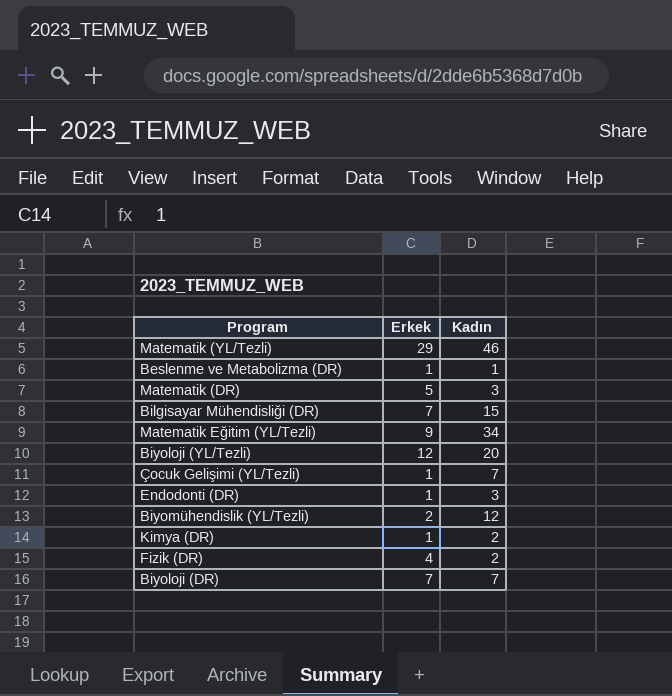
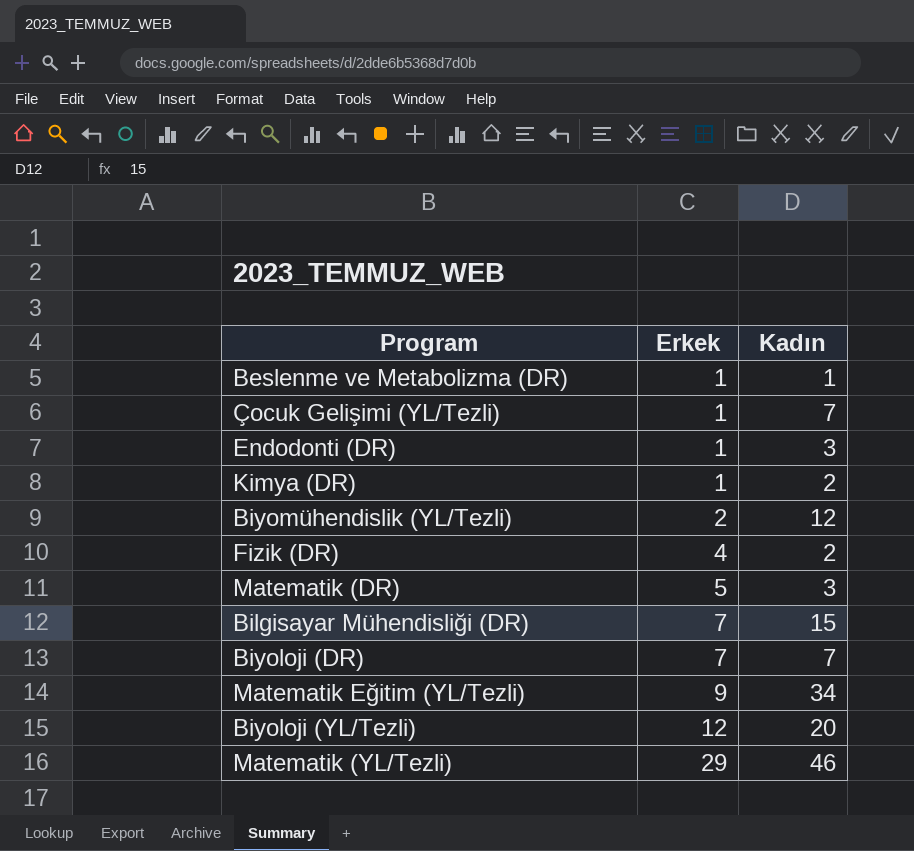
row order: none -> Erkek ascending

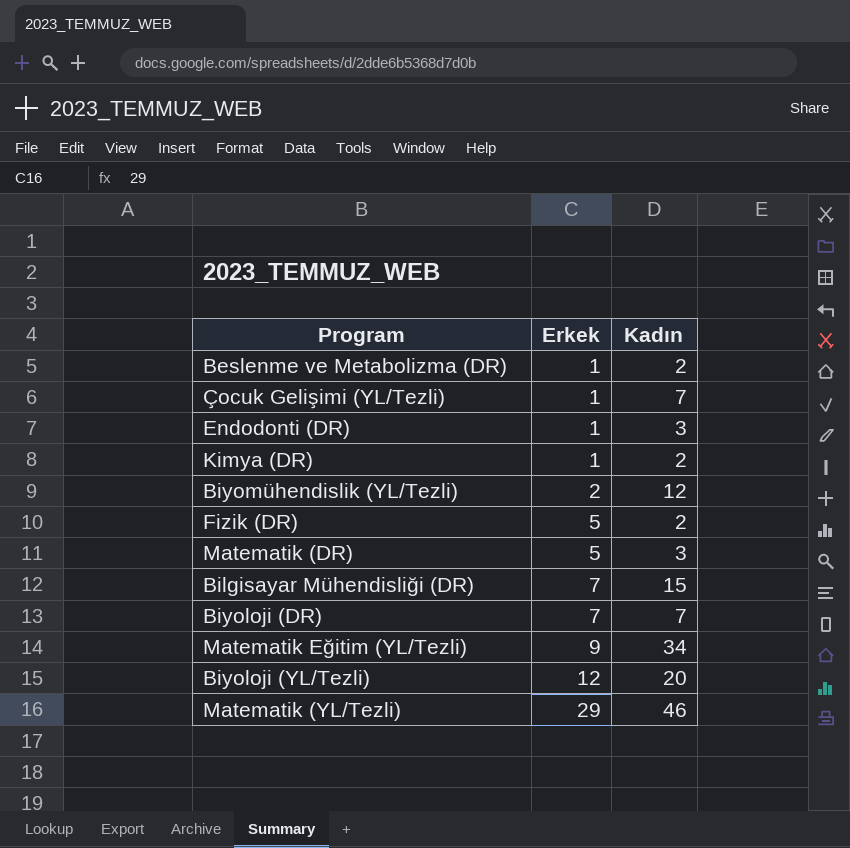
Beslenme ve Metabolizma (DR) | Kadın: 1 -> 2
Fizik (DR) | Erkek: 4 -> 5

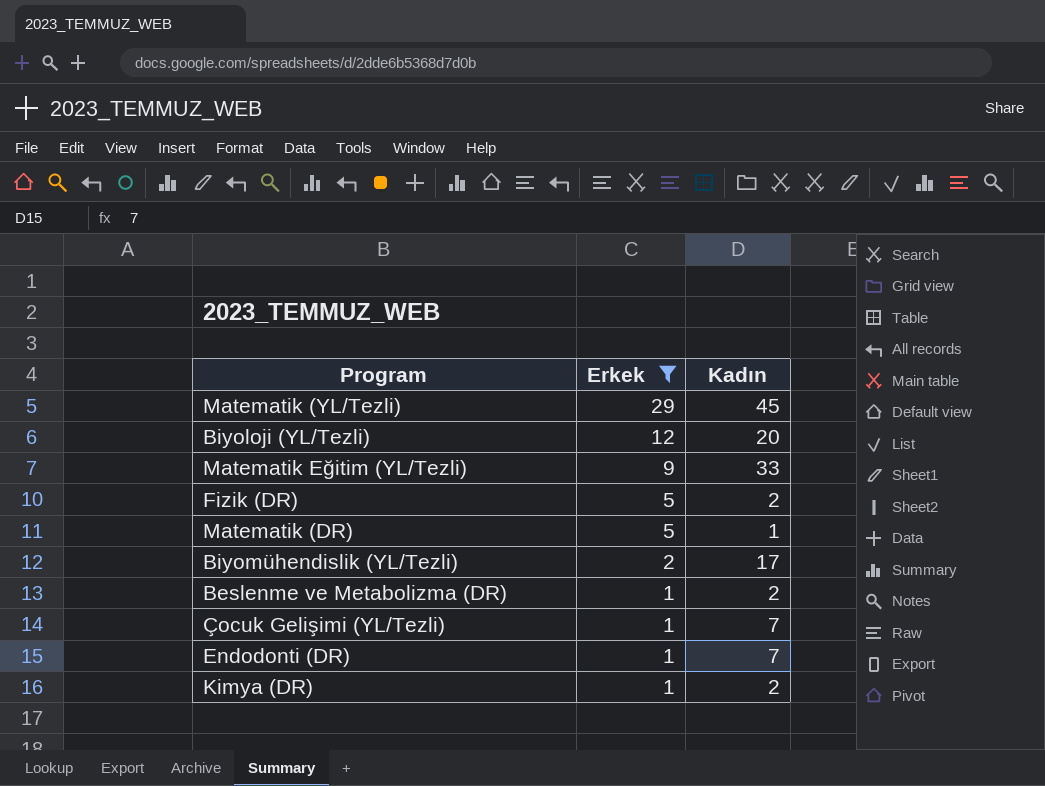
filter: none -> Erkek != 7
row order: Erkek ascending -> Erkek descending
Matematik (YL/Tezli) | Kadın: 46 -> 45
Matematik Eğitim (YL/Tezli) | Kadın: 34 -> 33
Matematik (DR) | Kadın: 3 -> 1
Biyomühendislik (YL/Tezli) | Kadın: 12 -> 17
Endodonti (DR) | Kadın: 3 -> 7

